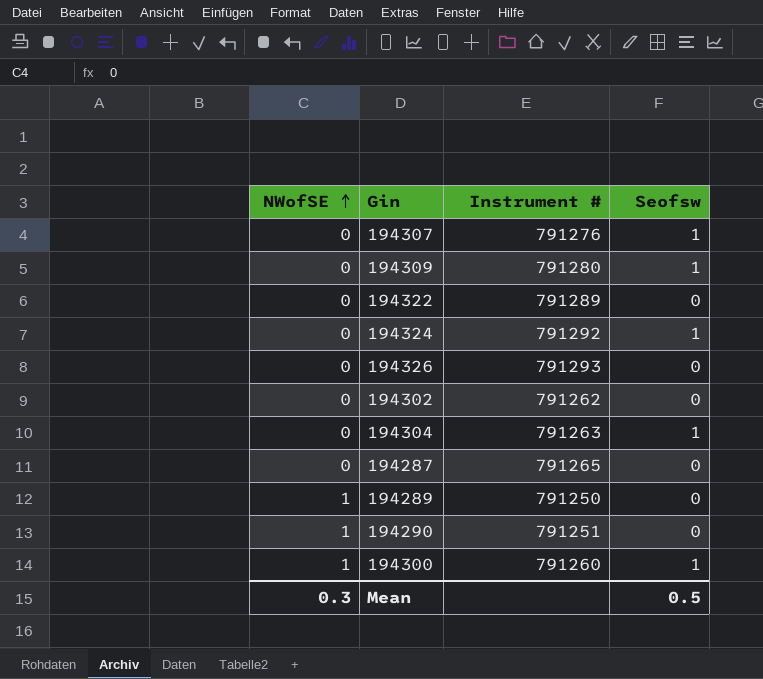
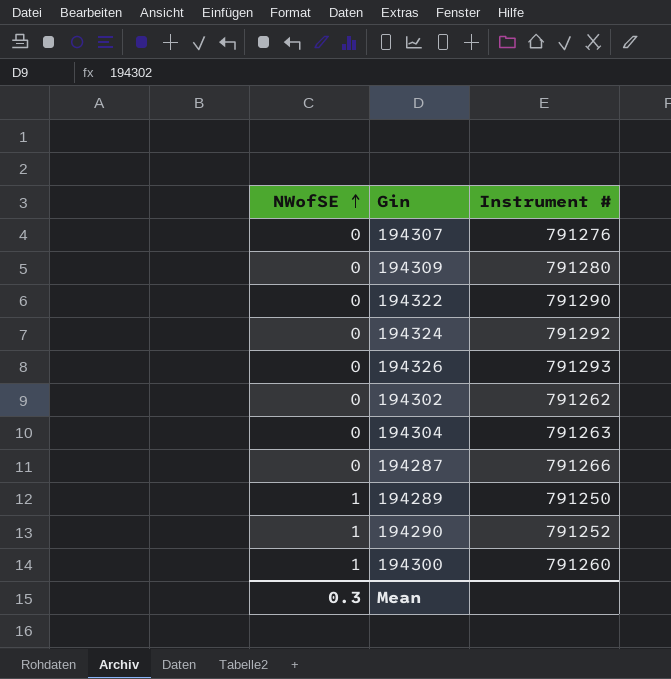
column Seofsw | position: 4 -> none
194322 | Instrument #: 791289 -> 791290
194287 | Instrument #: 791265 -> 791266
194290 | Instrument #: 791251 -> 791252

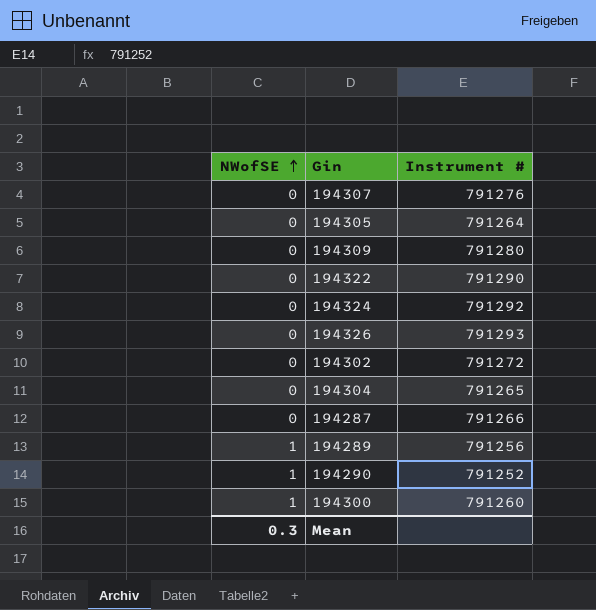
row 194305: none -> 0 | 791264
194302 | Instrument #: 791262 -> 791272
194304 | Instrument #: 791263 -> 791265
194289 | Instrument #: 791250 -> 791256

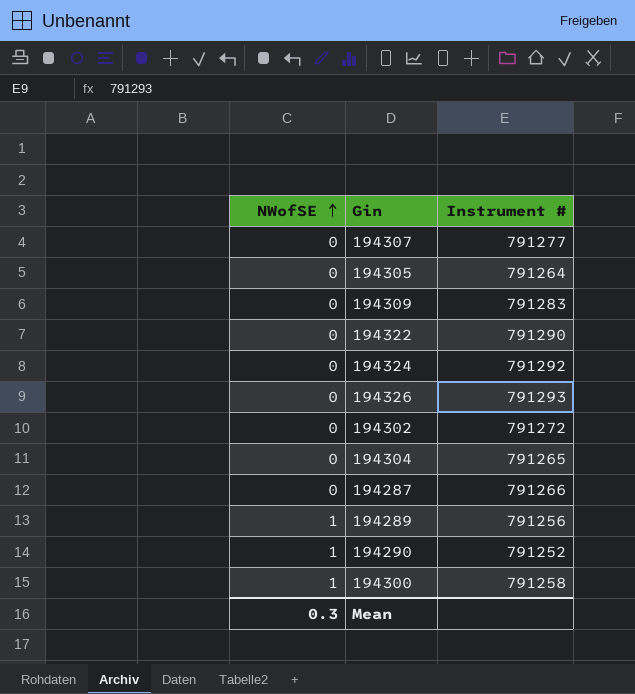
194307 | Instrument #: 791276 -> 791277
194309 | Instrument #: 791280 -> 791283
194300 | Instrument #: 791260 -> 791258

